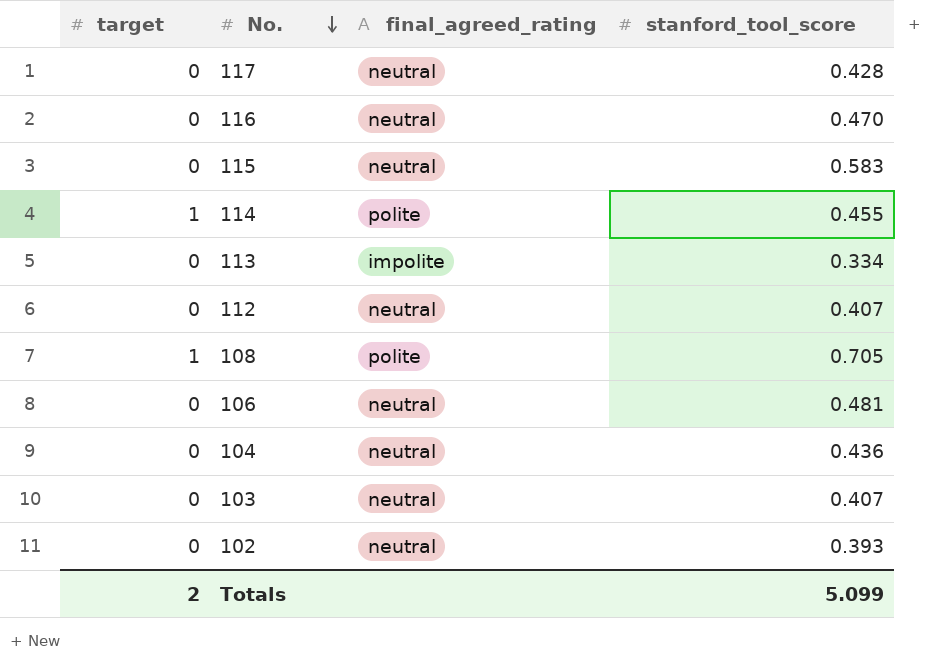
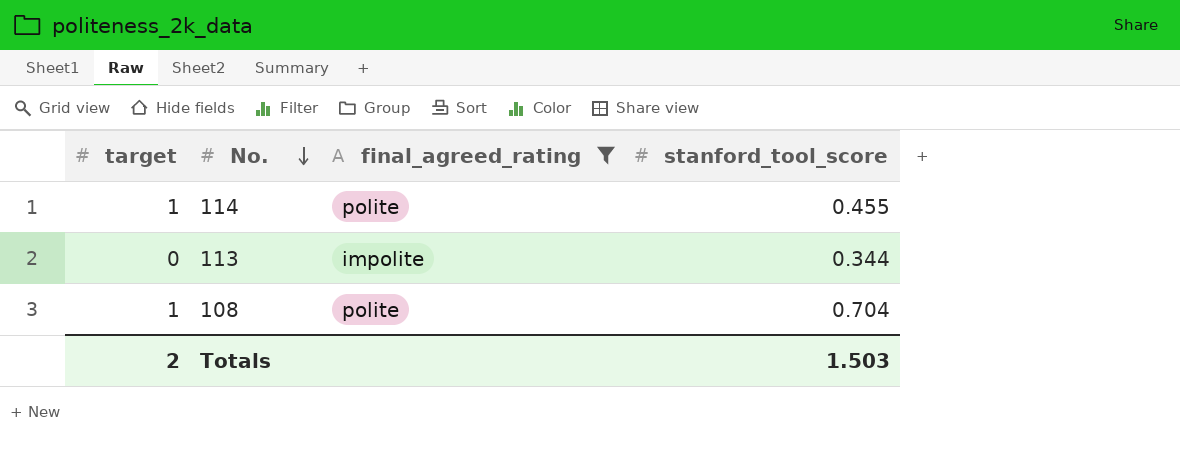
filter: none -> final_agreed_rating != neutral
113 | stanford_tool_score: 0.334 -> 0.344
108 | stanford_tool_score: 0.705 -> 0.704
Totals | stanford_tool_score: 5.099 -> 1.503

